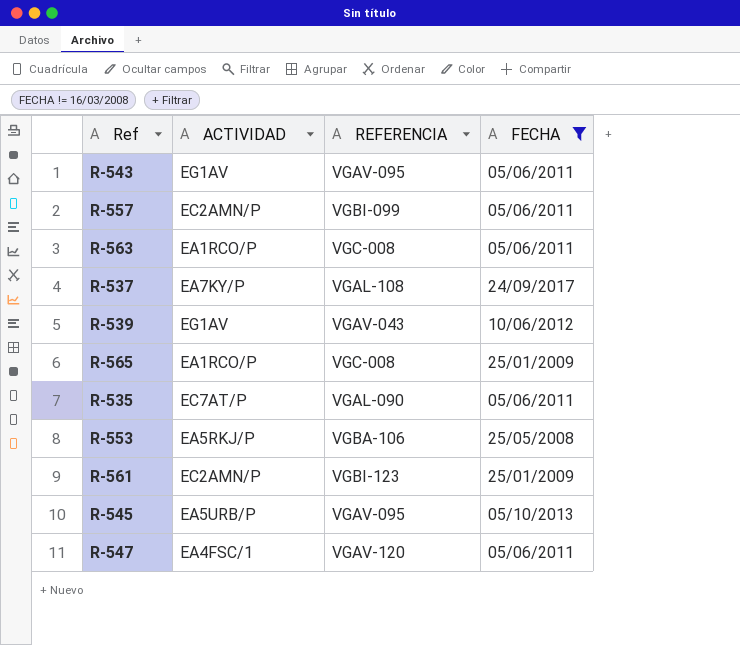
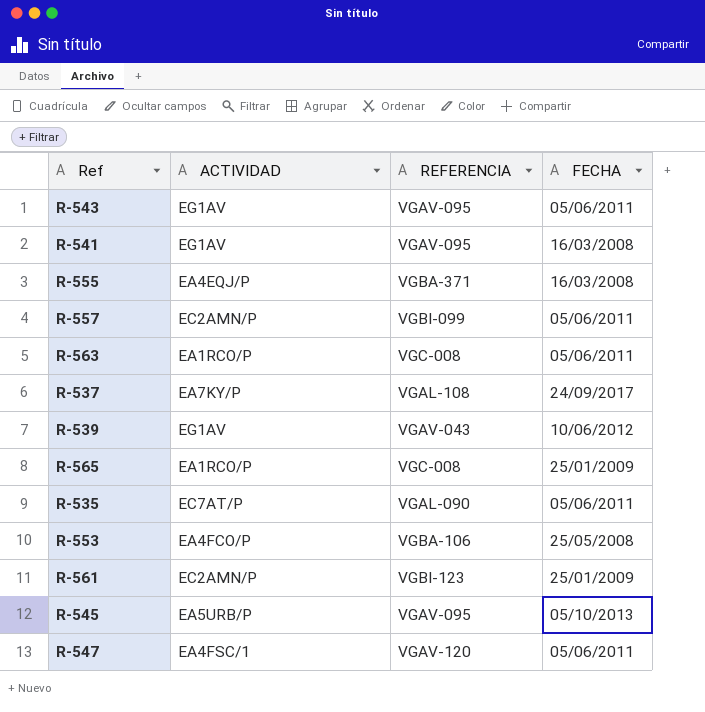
filter: FECHA != 16/03/2008 -> none
R-553 | ACTIVIDAD: EA5RKJ/P -> EA4FCO/P

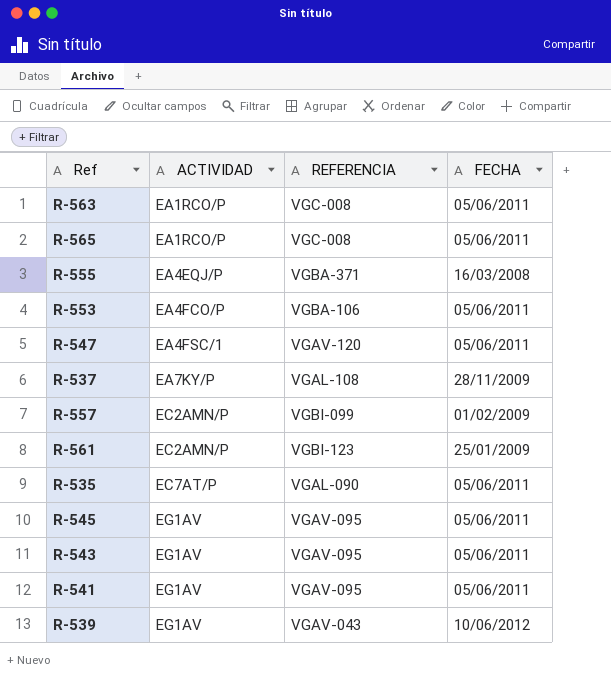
row order: none -> ACTIVIDAD ascending
R-565 | FECHA: 25/01/2009 -> 05/06/2011
R-553 | FECHA: 25/05/2008 -> 05/06/2011
R-537 | FECHA: 24/09/2017 -> 28/11/2009
R-557 | FECHA: 05/06/2011 -> 01/02/2009
R-545 | ACTIVIDAD: EA5URB/P -> EG1AV
R-545 | FECHA: 05/10/2013 -> 05/06/2011
R-541 | FECHA: 16/03/2008 -> 05/06/2011

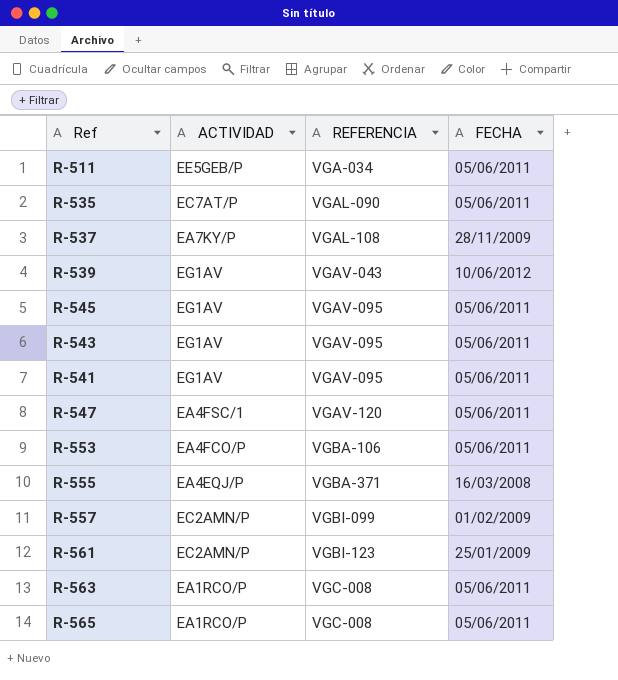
row order: ACTIVIDAD ascending -> REFERENCIA ascending
row R-511: none -> EE5GEB/P | VGA-034 | 05/06/2011

